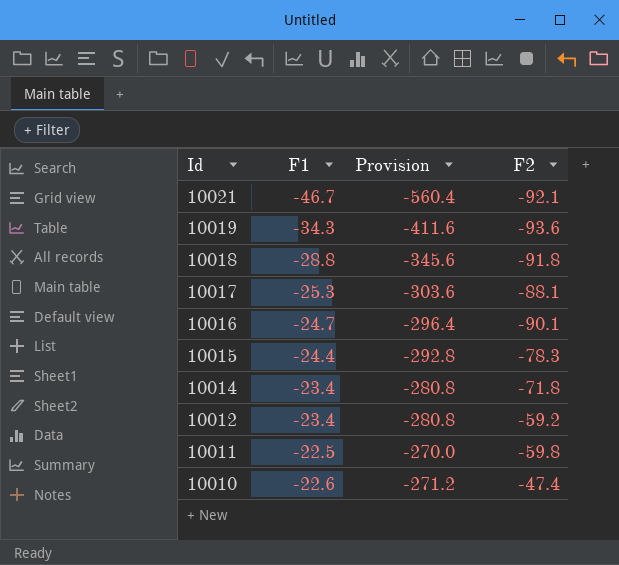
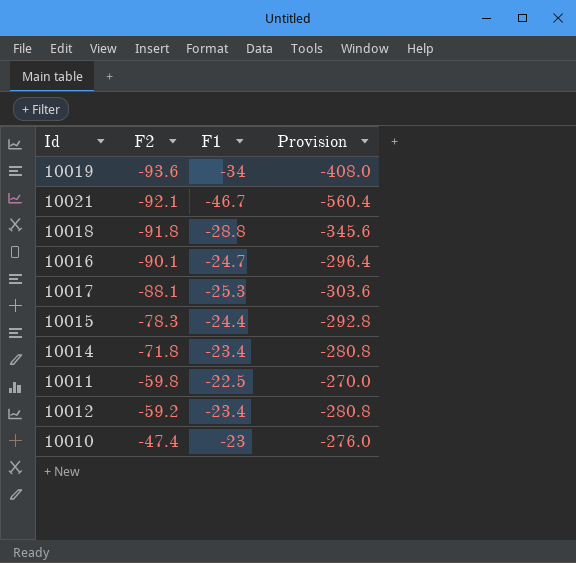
row order: Id descending -> F2 ascending
column F2 | position: 4 -> 2
10019 | F1: -34.3 -> -34
10019 | Provision: -411.6 -> -408.0
10010 | F1: -22.6 -> -23
10010 | Provision: -271.2 -> -276.0

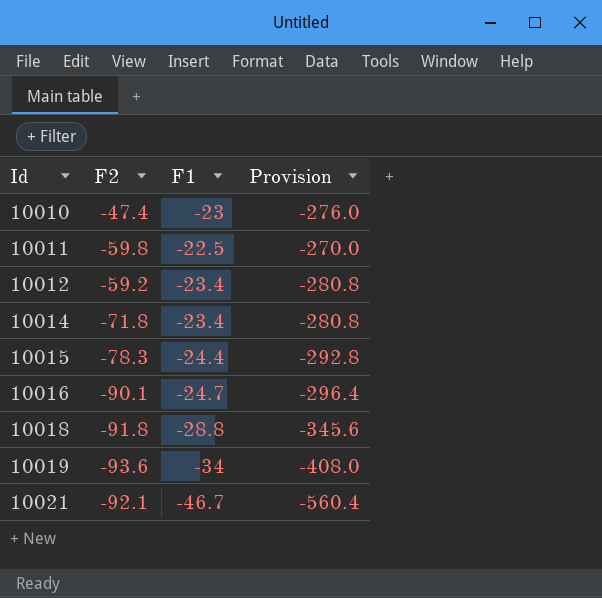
row order: F2 ascending -> Id ascending
row 10017: -88.1 | -25.3 | -303.6 -> none

